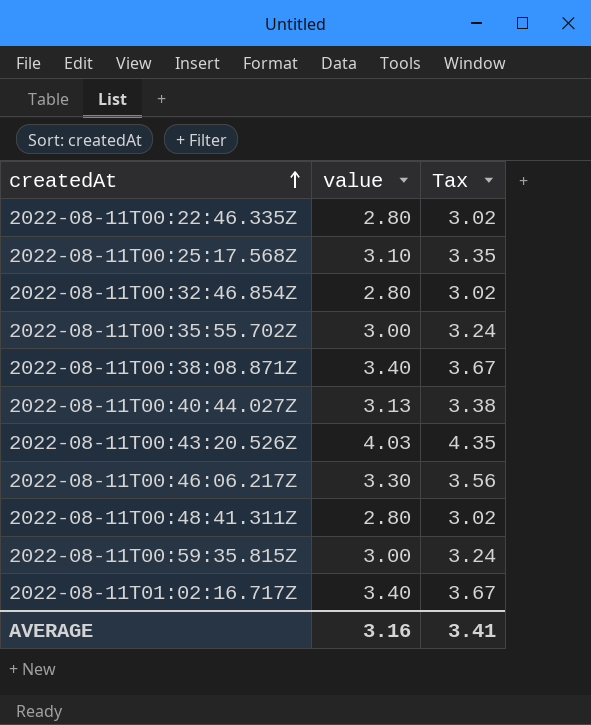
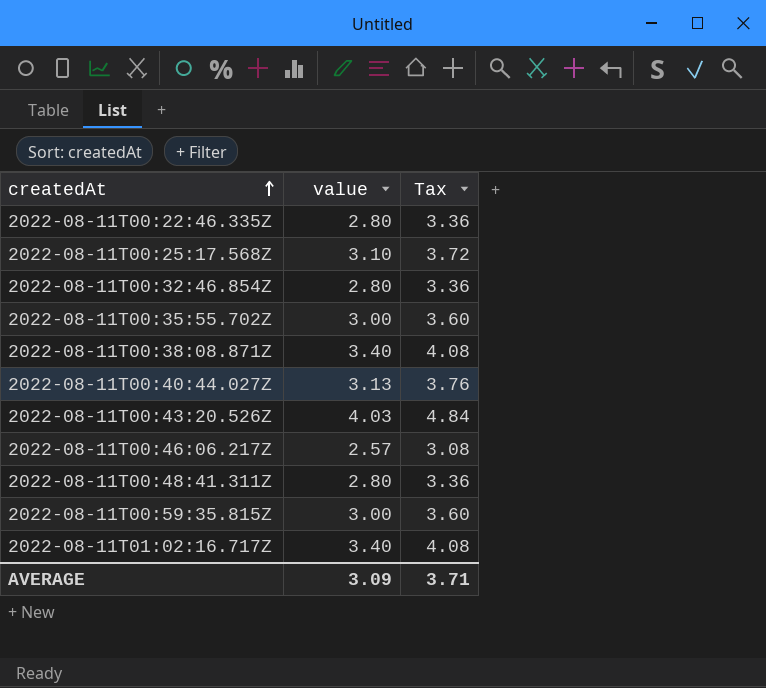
column Tax | formula: [value] * 1.08 -> [value] * 1.2
2022-08-11T00:46:06.217Z | value: 3.30 -> 2.57
AVERAGE | value: 3.16 -> 3.09
AVERAGE | Tax: 3.41 -> 3.71

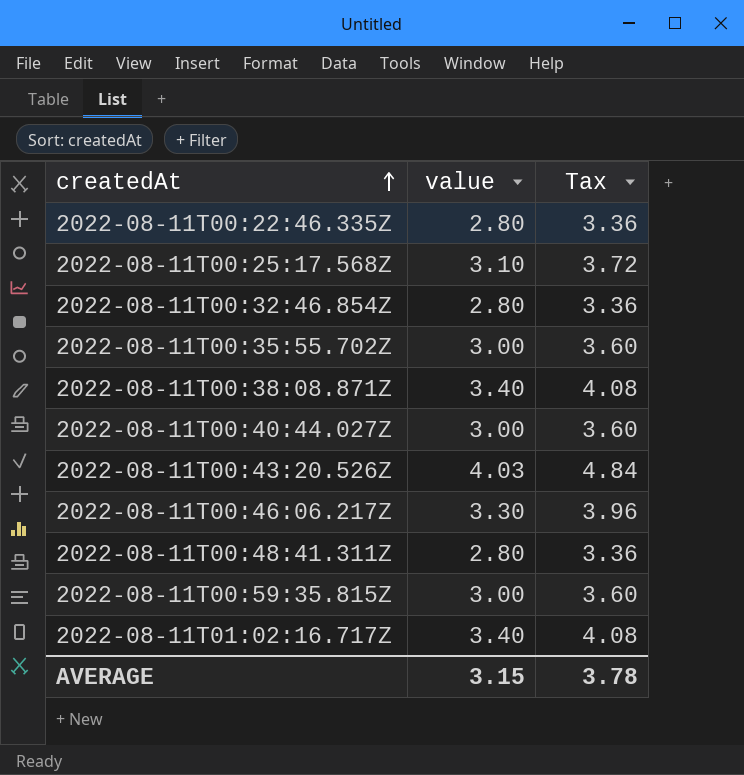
2022-08-11T00:40:44.027Z | value: 3.13 -> 3.00
2022-08-11T00:40:44.027Z | Tax: 3.76 -> 3.60
2022-08-11T00:46:06.217Z | value: 2.57 -> 3.30
2022-08-11T00:46:06.217Z | Tax: 3.08 -> 3.96
AVERAGE | value: 3.09 -> 3.15
AVERAGE | Tax: 3.71 -> 3.78

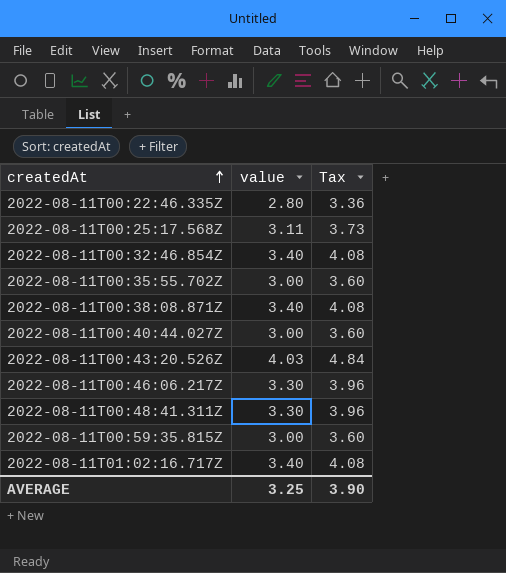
2022-08-11T00:25:17.568Z | value: 3.10 -> 3.11
2022-08-11T00:25:17.568Z | Tax: 3.72 -> 3.73
2022-08-11T00:32:46.854Z | value: 2.80 -> 3.40
2022-08-11T00:32:46.854Z | Tax: 3.36 -> 4.08
2022-08-11T00:48:41.311Z | value: 2.80 -> 3.30
2022-08-11T00:48:41.311Z | Tax: 3.36 -> 3.96
AVERAGE | value: 3.15 -> 3.25
AVERAGE | Tax: 3.78 -> 3.90

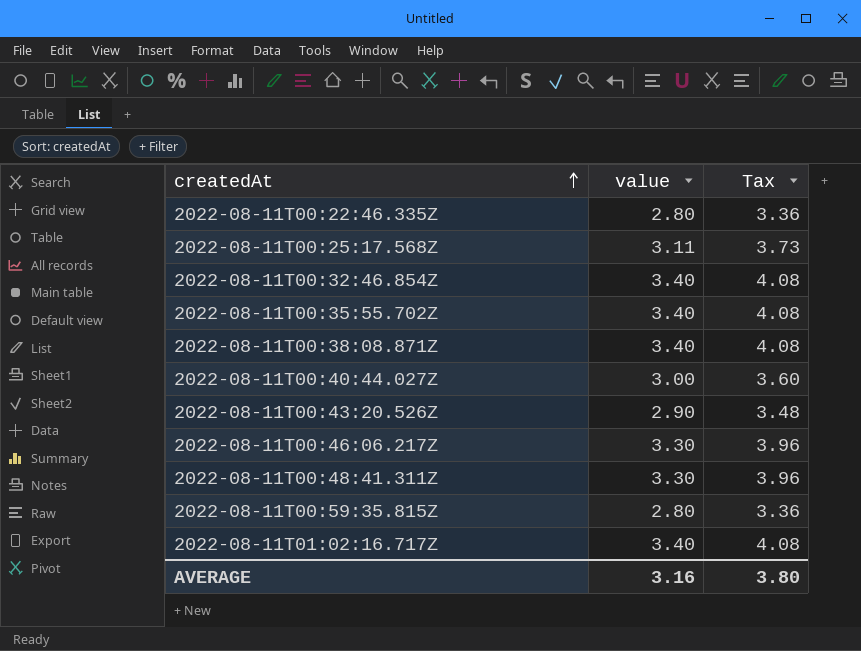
2022-08-11T00:35:55.702Z | value: 3.00 -> 3.40
2022-08-11T00:35:55.702Z | Tax: 3.60 -> 4.08
2022-08-11T00:43:20.526Z | value: 4.03 -> 2.90
2022-08-11T00:43:20.526Z | Tax: 4.84 -> 3.48
2022-08-11T00:59:35.815Z | value: 3.00 -> 2.80
2022-08-11T00:59:35.815Z | Tax: 3.60 -> 3.36
AVERAGE | value: 3.25 -> 3.16
AVERAGE | Tax: 3.90 -> 3.80

